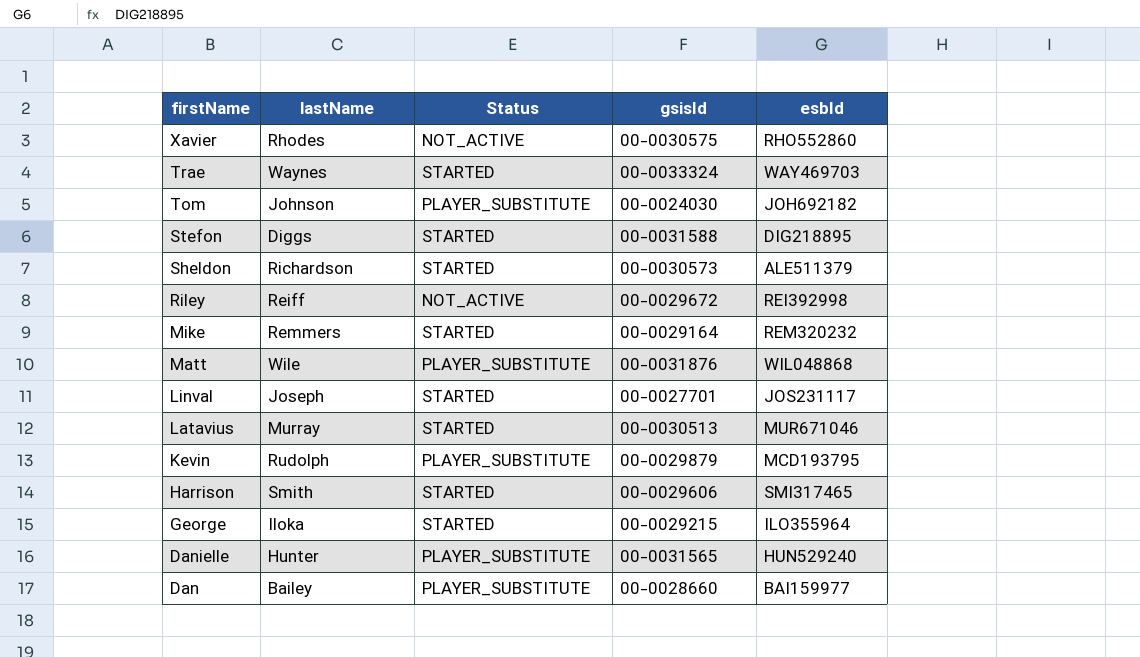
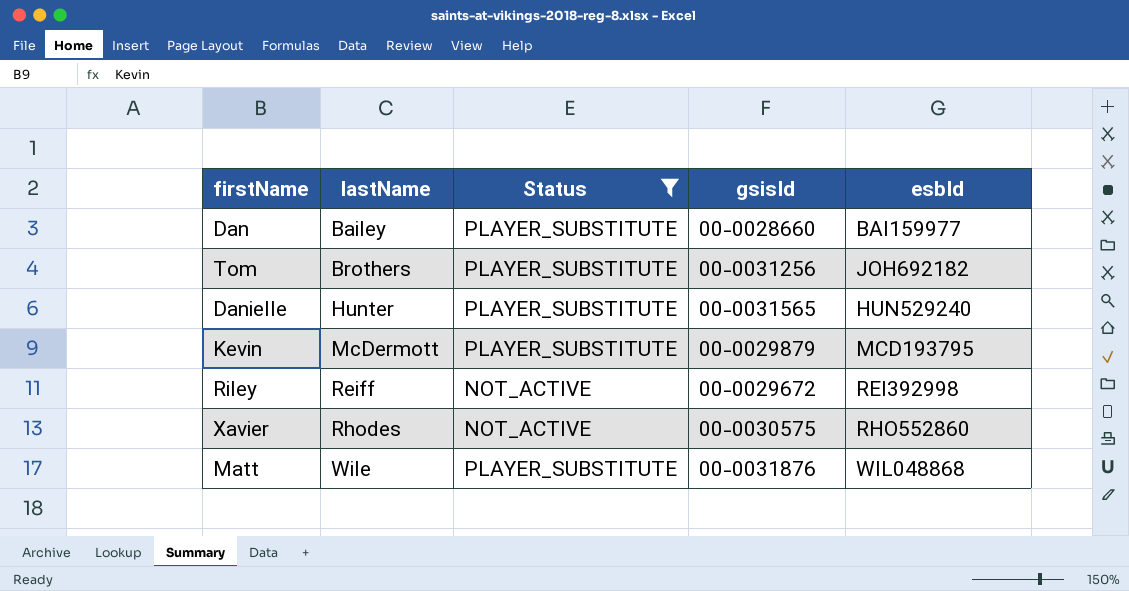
filter: none -> Status != STARTED
row order: firstName descending -> lastName ascending
Tom | lastName: Johnson -> Brothers
Tom | gsisId: 00-0024030 -> 00-0031256
Kevin | lastName: Rudolph -> McDermott

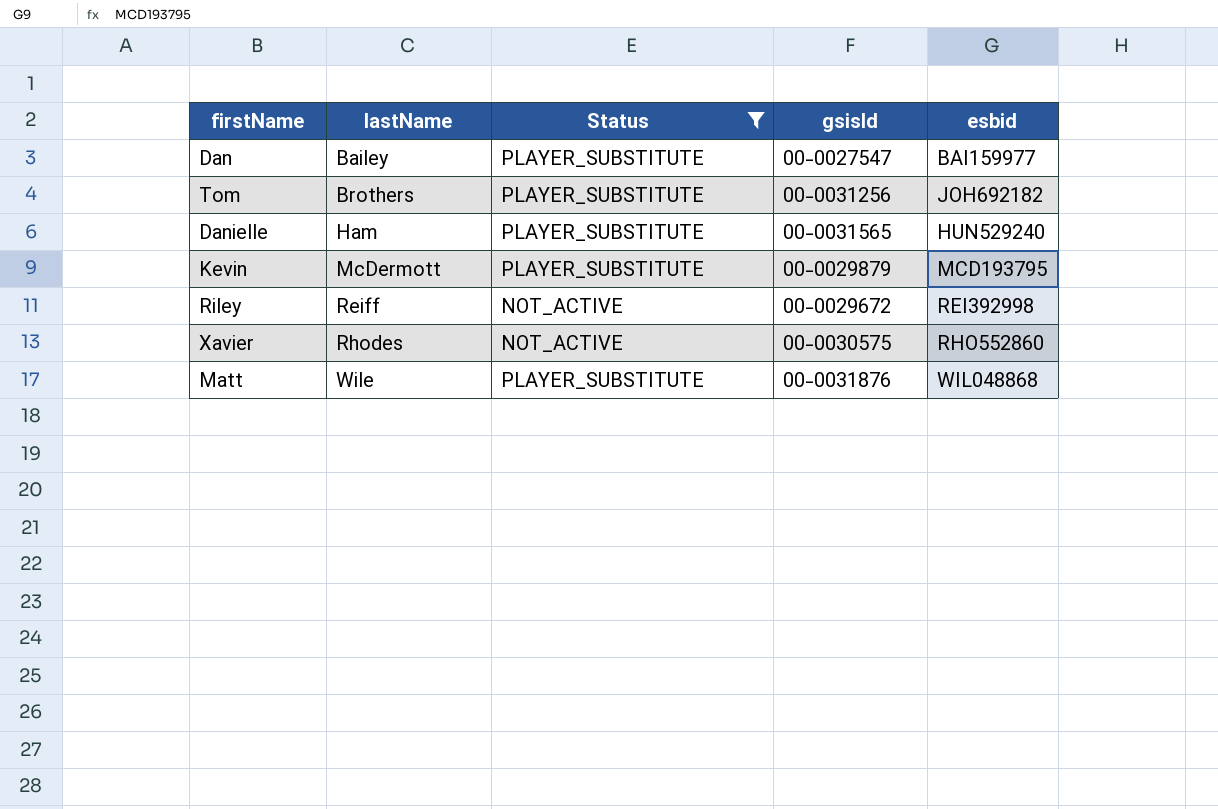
column name: esbId -> esbid
Dan | gsisId: 00-0028660 -> 00-0027547
Danielle | lastName: Hunter -> Ham

